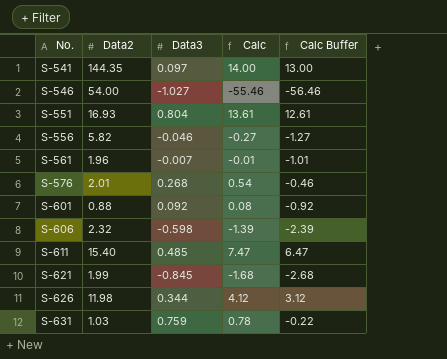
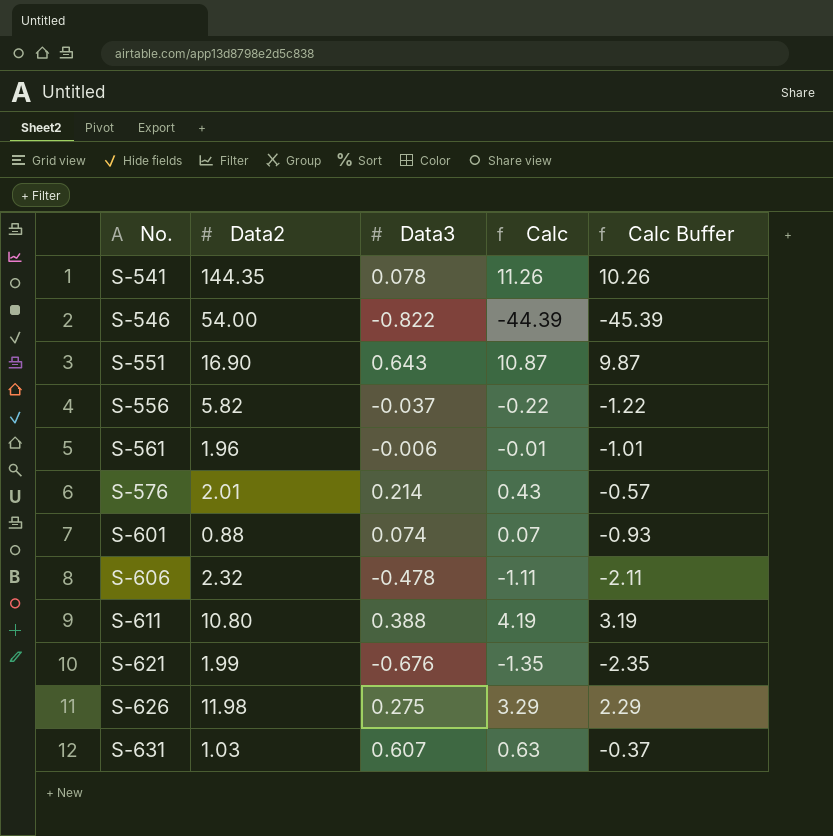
S-541 | Data3: 0.097 -> 0.078
S-541 | Calc: 14.00 -> 11.26
S-541 | Calc Buffer: 13.00 -> 10.26
S-546 | Data3: -1.027 -> -0.822
S-546 | Calc: -55.46 -> -44.39
S-546 | Calc Buffer: -56.46 -> -45.39
S-551 | Data2: 16.93 -> 16.90
S-551 | Data3: 0.804 -> 0.643
S-551 | Calc: 13.61 -> 10.87
S-551 | Calc Buffer: 12.61 -> 9.87
S-556 | Data3: -0.046 -> -0.037
S-556 | Calc: -0.27 -> -0.22
S-556 | Calc Buffer: -1.27 -> -1.22
S-561 | Data3: -0.007 -> -0.006
S-576 | Data3: 0.268 -> 0.214
S-576 | Calc: 0.54 -> 0.43
S-576 | Calc Buffer: -0.46 -> -0.57
S-601 | Data3: 0.092 -> 0.074
S-601 | Calc: 0.08 -> 0.07
S-601 | Calc Buffer: -0.92 -> -0.93
S-606 | Data3: -0.598 -> -0.478
S-606 | Calc: -1.39 -> -1.11
S-606 | Calc Buffer: -2.39 -> -2.11
S-611 | Data2: 15.40 -> 10.80
S-611 | Data3: 0.485 -> 0.388
S-611 | Calc: 7.47 -> 4.19
S-611 | Calc Buffer: 6.47 -> 3.19
S-621 | Data3: -0.845 -> -0.676
S-621 | Calc: -1.68 -> -1.35
S-621 | Calc Buffer: -2.68 -> -2.35
S-626 | Data3: 0.344 -> 0.275
S-626 | Calc: 4.12 -> 3.29
S-626 | Calc Buffer: 3.12 -> 2.29
S-631 | Data3: 0.759 -> 0.607
S-631 | Calc: 0.78 -> 0.63
S-631 | Calc Buffer: -0.22 -> -0.37

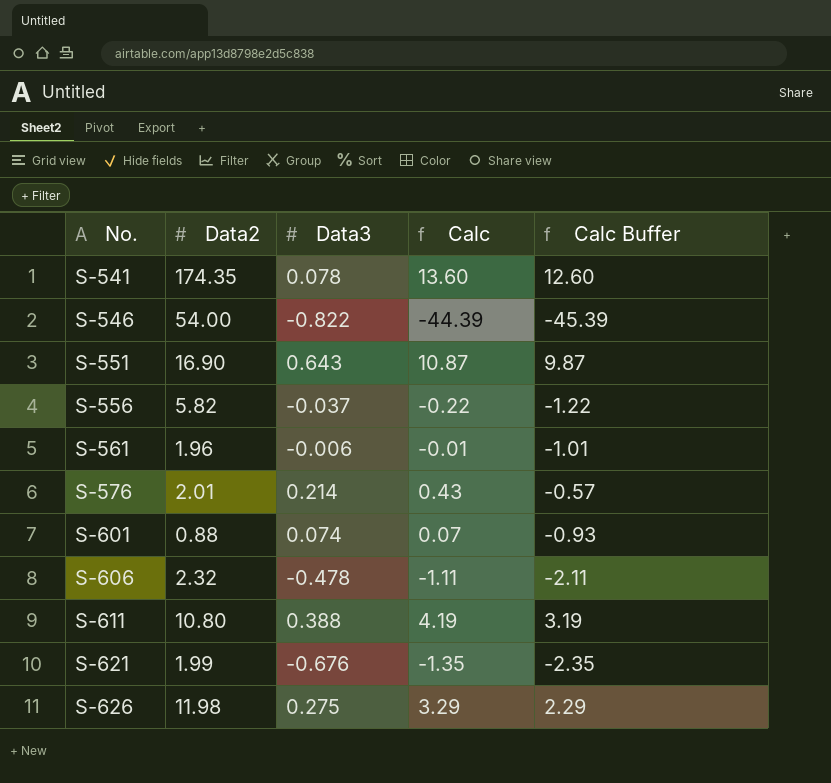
row S-631: 1.03 | 0.607 | 0.63 | -0.37 -> none
S-541 | Data2: 144.35 -> 174.35
S-541 | Calc: 11.26 -> 13.60
S-541 | Calc Buffer: 10.26 -> 12.60

